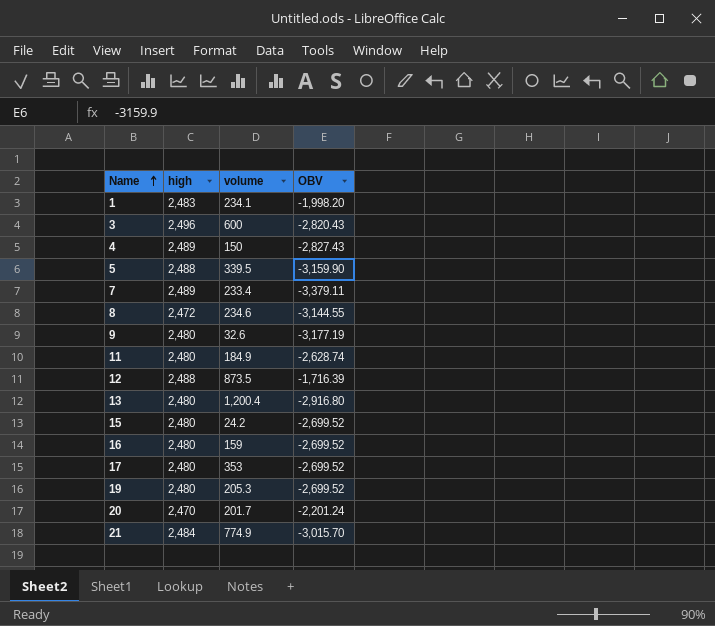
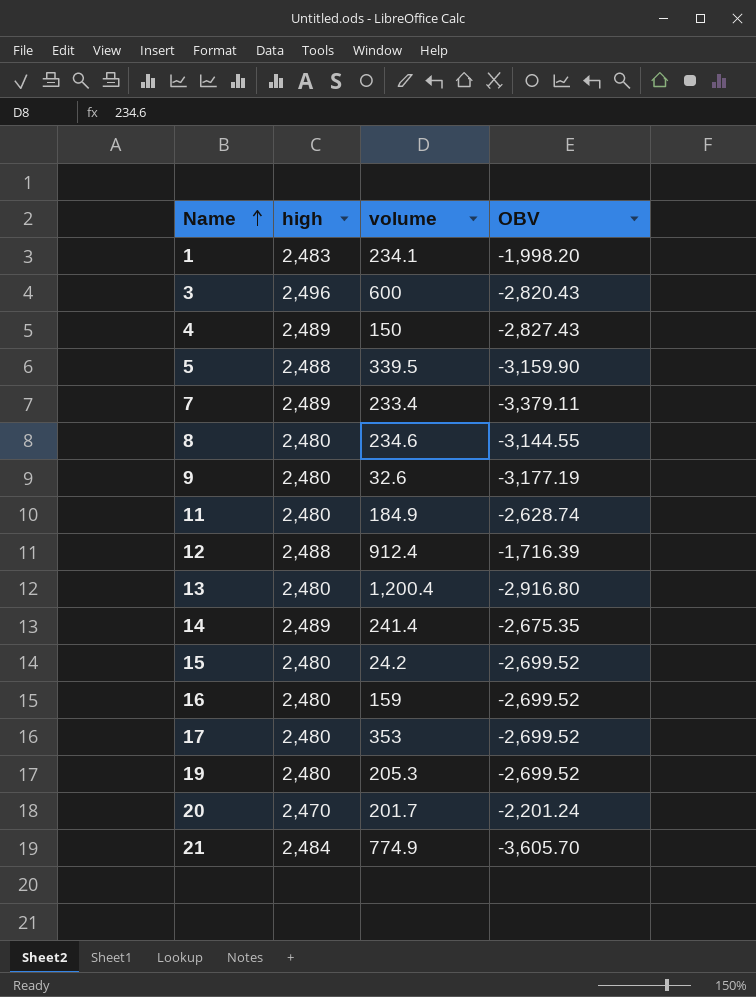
8 | high: 2,472 -> 2,480
12 | volume: 873.5 -> 912.4
row 14: none -> 2,489 | 241.4 | -2,675.35
21 | OBV: -3,015.70 -> -3,605.70

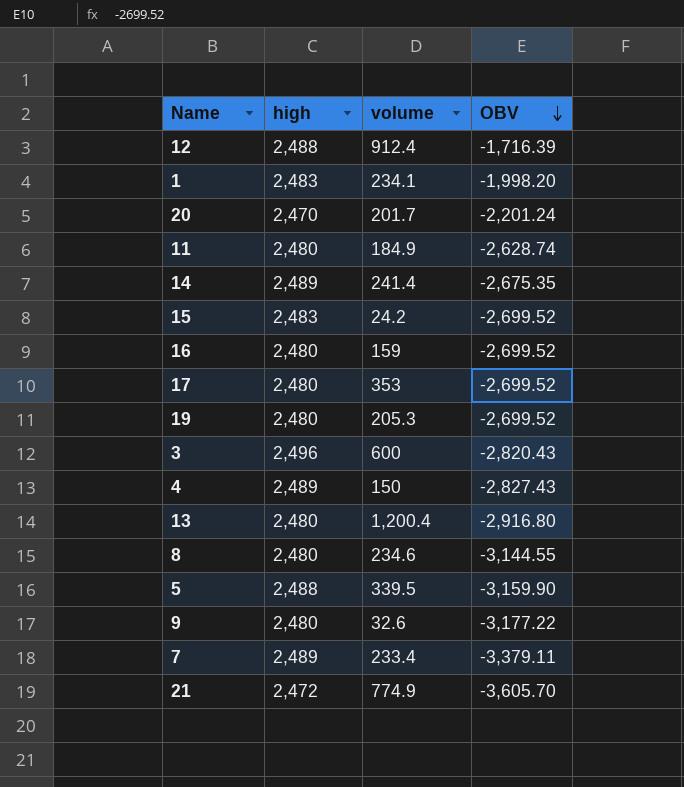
row order: Name ascending -> OBV descending
15 | high: 2,480 -> 2,483
9 | OBV: -3,177.19 -> -3,177.22
21 | high: 2,484 -> 2,472

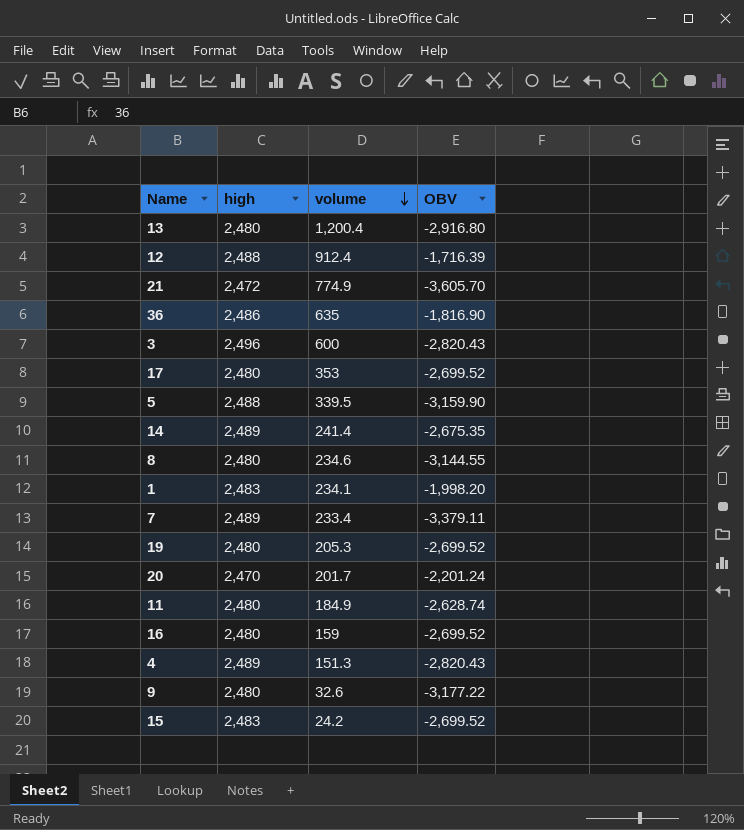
row order: OBV descending -> volume descending
row 36: none -> 2,486 | 635 | -1,816.90
4 | volume: 150 -> 151.3
4 | OBV: -2,827.43 -> -2,820.43

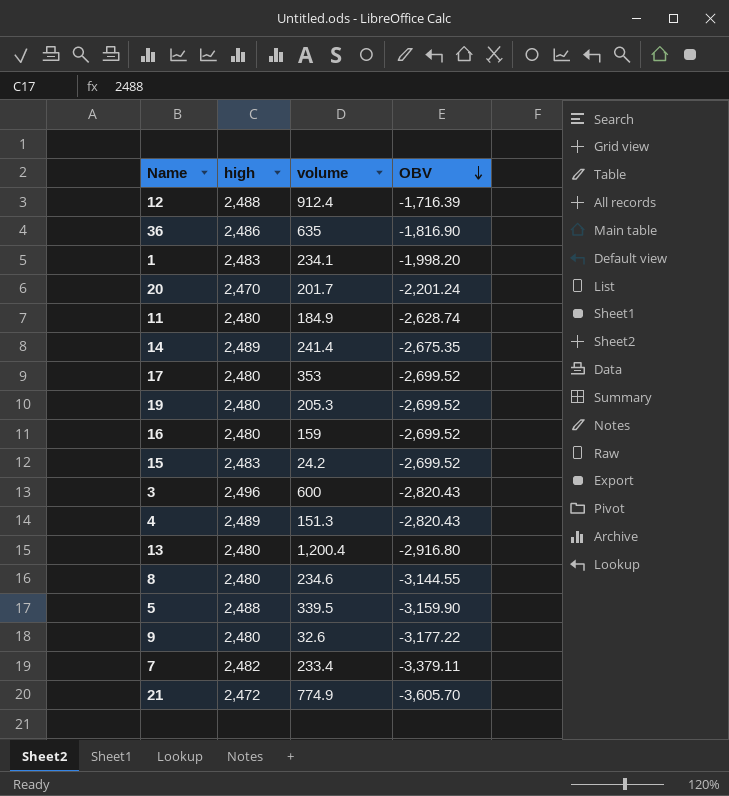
row order: volume descending -> OBV descending
7 | high: 2,489 -> 2,482

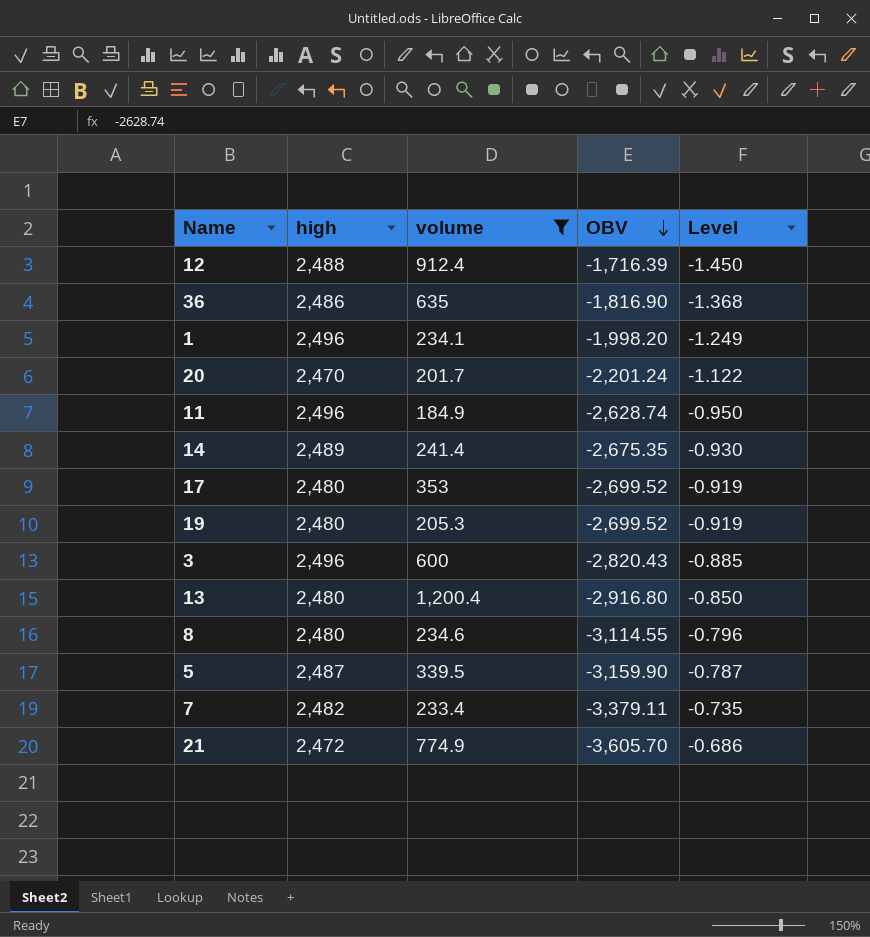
filter: none -> volume >= 184.9
column Level | formula: none -> [high] / [OBV]
1 | high: 2,483 -> 2,496
11 | high: 2,480 -> 2,496
8 | OBV: -3,144.55 -> -3,114.55
5 | high: 2,488 -> 2,487

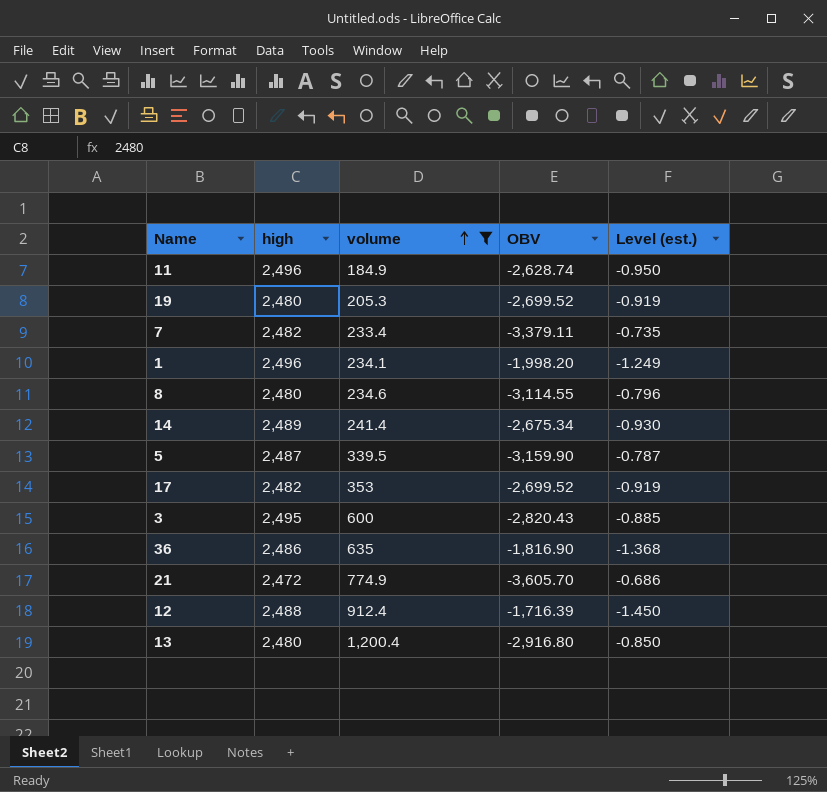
row order: OBV descending -> volume ascending
column name: Level -> Level (est.)
row 20: 2,470 | 201.7 | -2,201.24 | -1.122 -> none
14 | OBV: -2,675.35 -> -2,675.34
17 | high: 2,480 -> 2,482
3 | high: 2,496 -> 2,495

